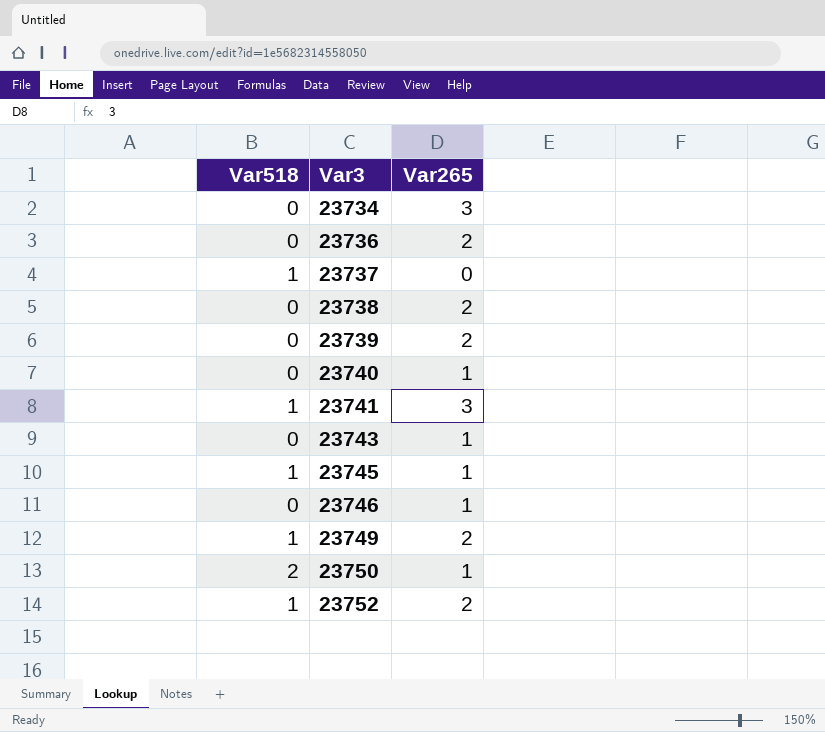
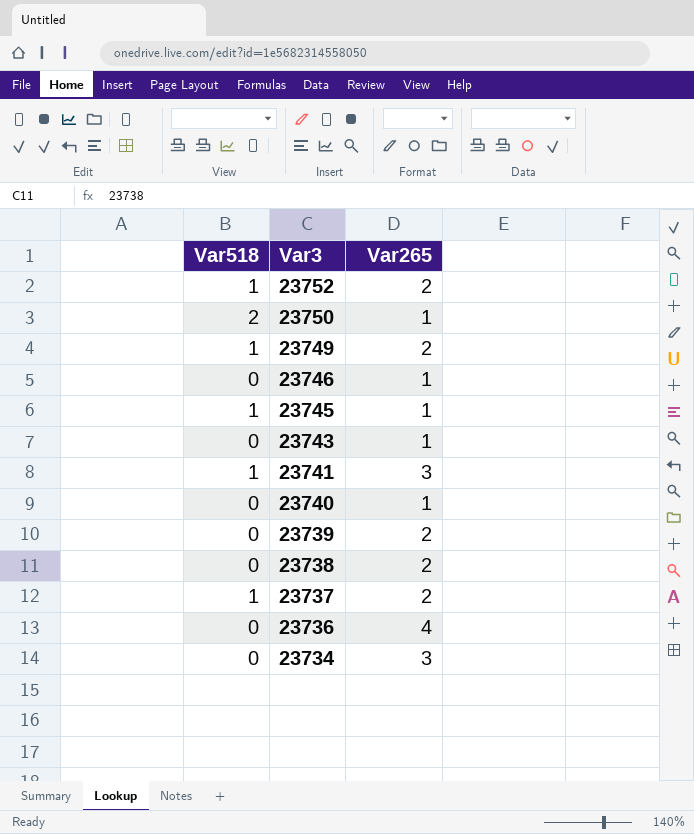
row order: Var3 ascending -> Var3 descending
23737 | Var265: 0 -> 2
23736 | Var265: 2 -> 4

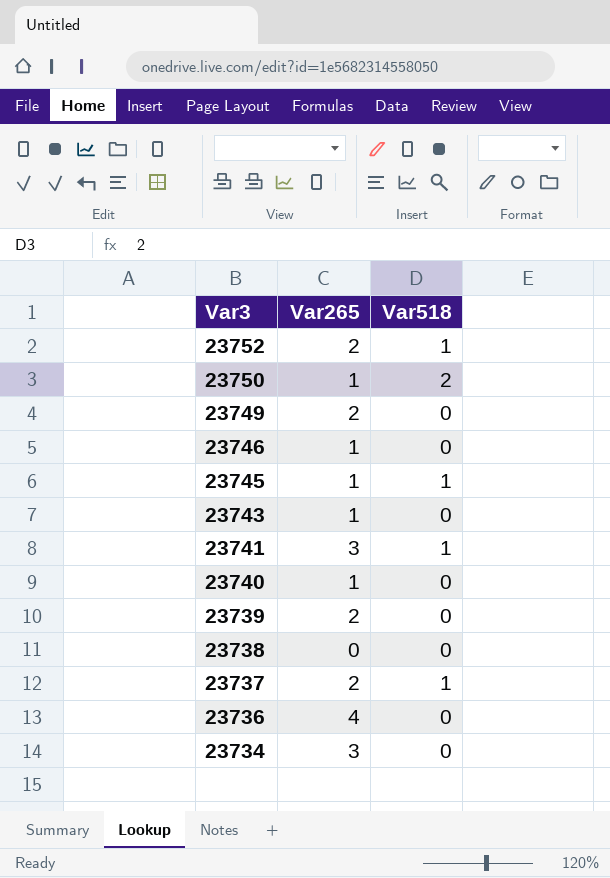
column Var518 | position: 1 -> 3
23749 | Var518: 1 -> 0
23738 | Var265: 2 -> 0

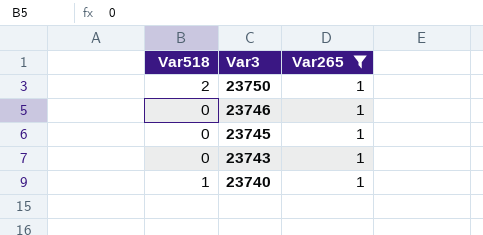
filter: none -> Var265 = 1
column Var518 | position: 3 -> 1
23745 | Var518: 1 -> 0
23740 | Var518: 0 -> 1

